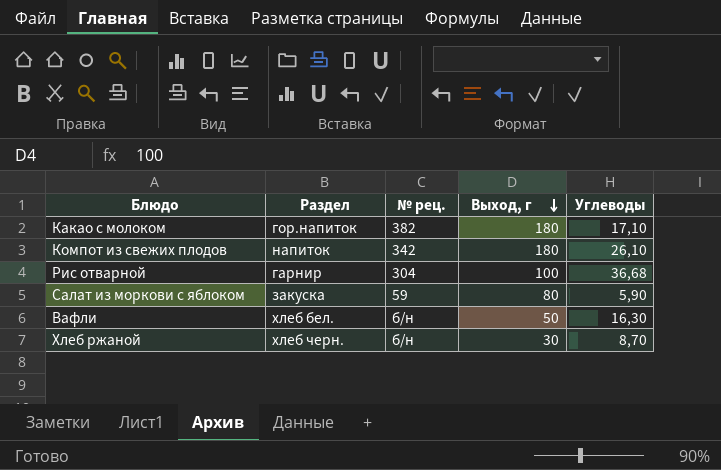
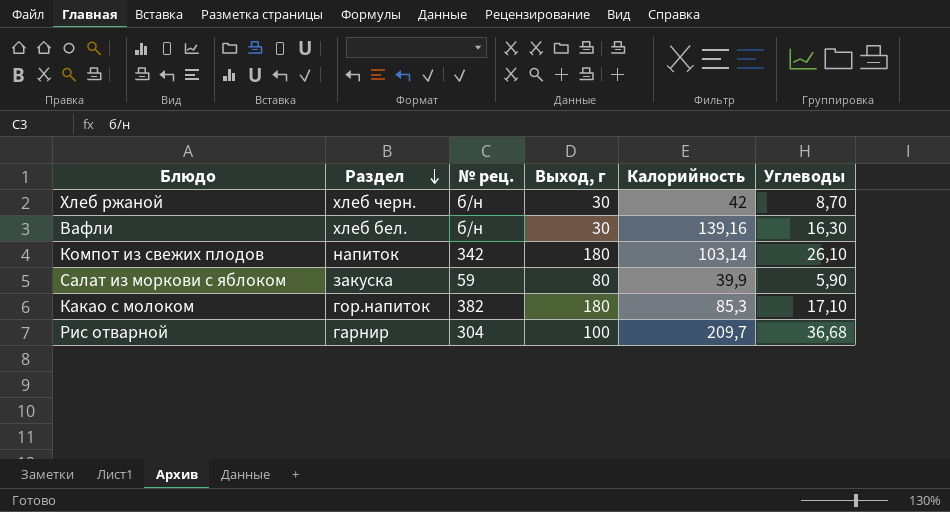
row order: Выход, г descending -> Раздел descending
column Калорийность | position: none -> 5
Вафли | Выход, г: 50 -> 30

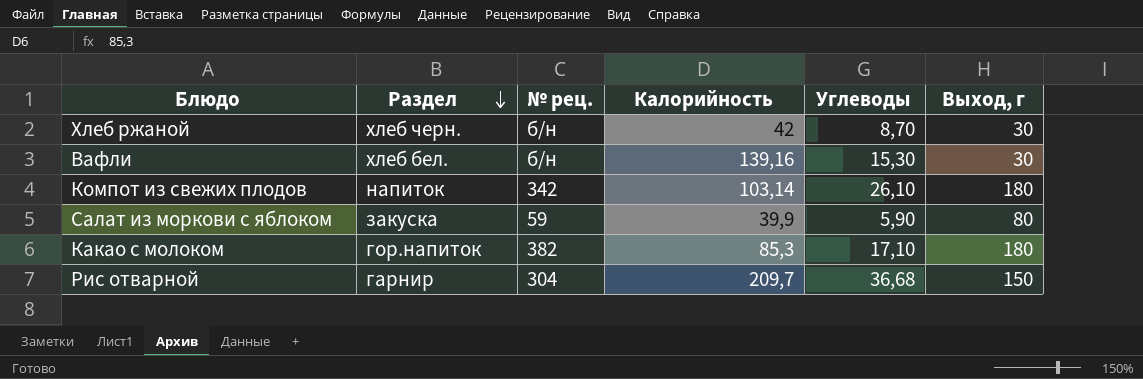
column Выход, г | position: 4 -> 6
Вафли | Углеводы: 16,30 -> 15,30
Рис отварной | Выход, г: 100 -> 150

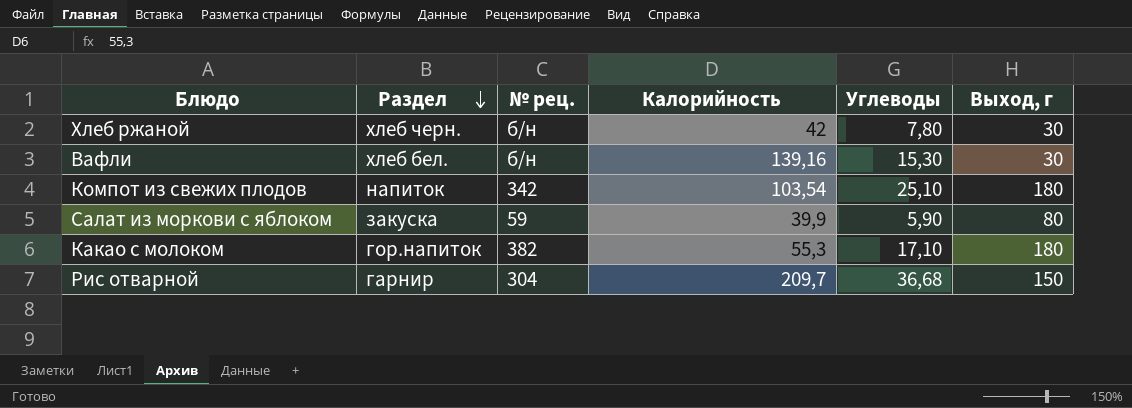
Хлеб ржаной | Углеводы: 8,70 -> 7,80
Компот из свежих плодов | Калорийность: 103,14 -> 103,54
Компот из свежих плодов | Углеводы: 26,10 -> 25,10
Какао с молоком | Калорийность: 85,3 -> 55,3

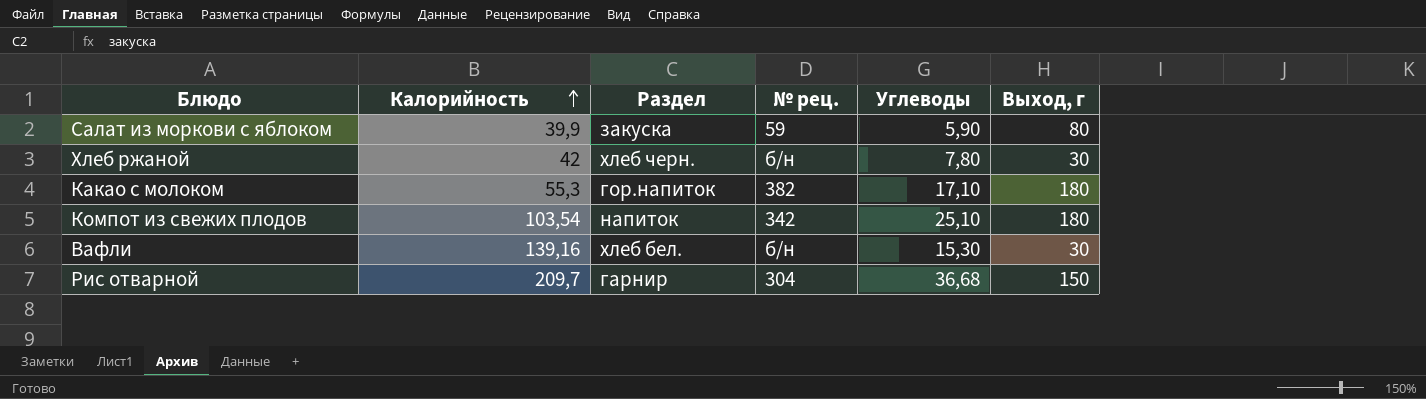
row order: Раздел descending -> Калорийность ascending
column Калорийность | position: 4 -> 2

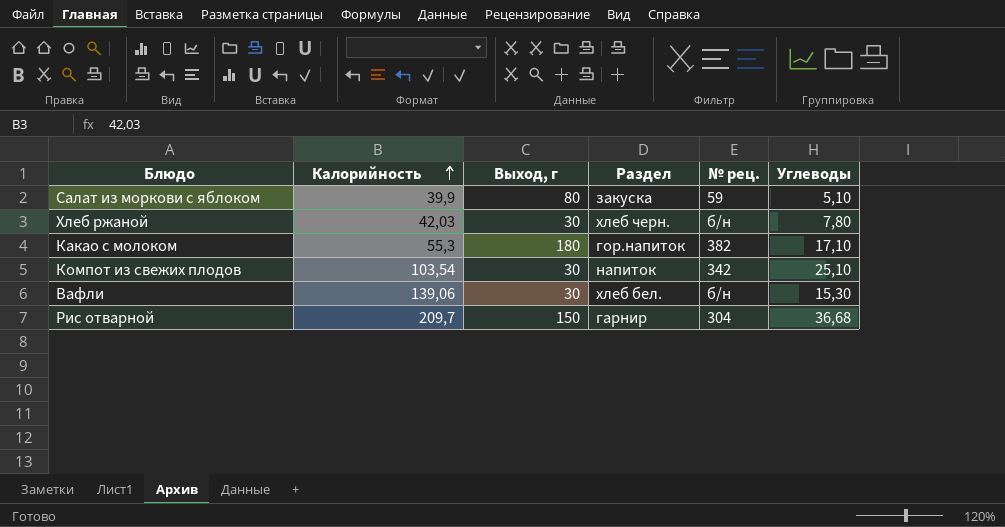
column Выход, г | position: 6 -> 3
Салат из моркови с яблоком | Углеводы: 5,90 -> 5,10
Хлеб ржаной | Калорийность: 42 -> 42,03
Компот из свежих плодов | Выход, г: 180 -> 30
Вафли | Калорийность: 139,16 -> 139,06

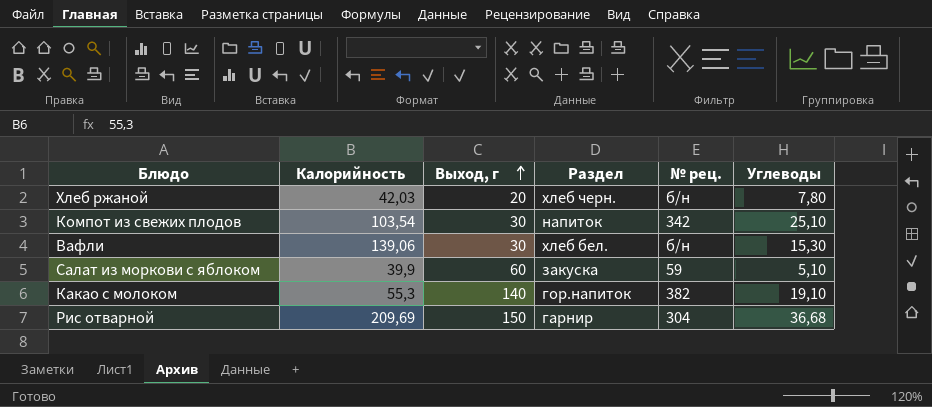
row order: Калорийность ascending -> Выход, г ascending
Хлеб ржаной | Выход, г: 30 -> 20
Салат из моркови с яблоком | Выход, г: 80 -> 60
Какао с молоком | Выход, г: 180 -> 140
Какао с молоком | Углеводы: 17,10 -> 19,10
Рис отварной | Калорийность: 209,7 -> 209,69

